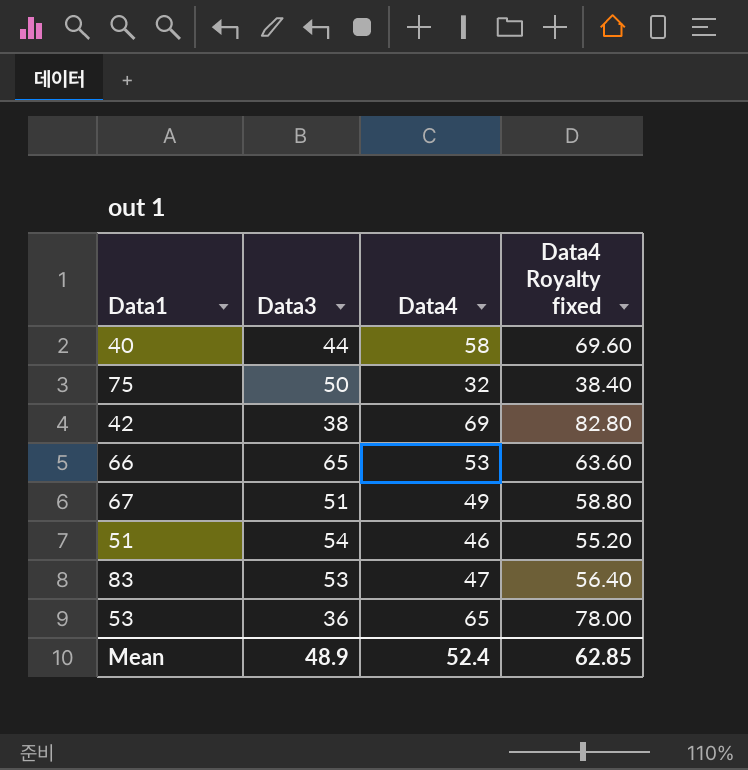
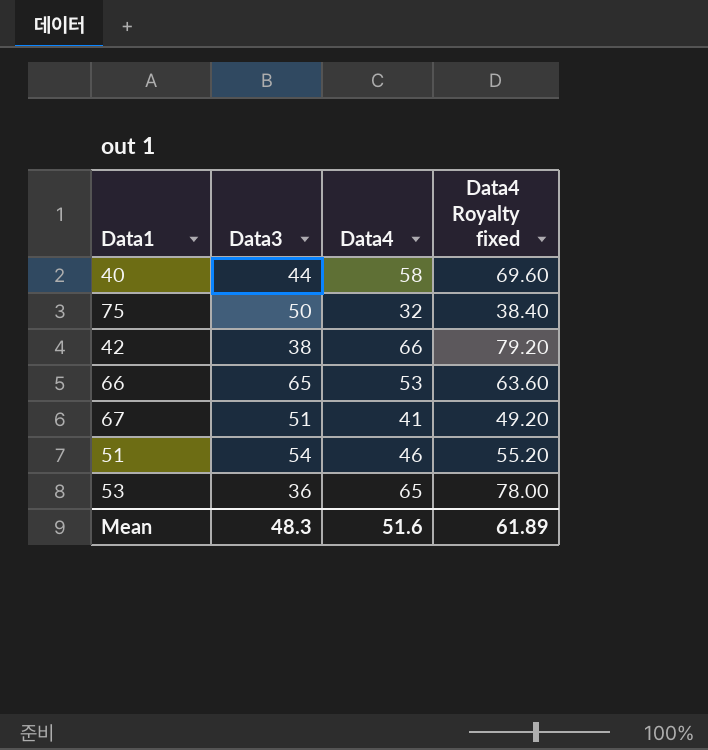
row 83: 53 | 47 | 56.40 -> none
42 | Data4: 69 -> 66
42 | Data4 Royalty fixed: 82.80 -> 79.20
67 | Data4: 49 -> 41
67 | Data4 Royalty fixed: 58.80 -> 49.20
Mean | Data3: 48.9 -> 48.3
Mean | Data4: 52.4 -> 51.6
Mean | Data4 Royalty fixed: 62.85 -> 61.89

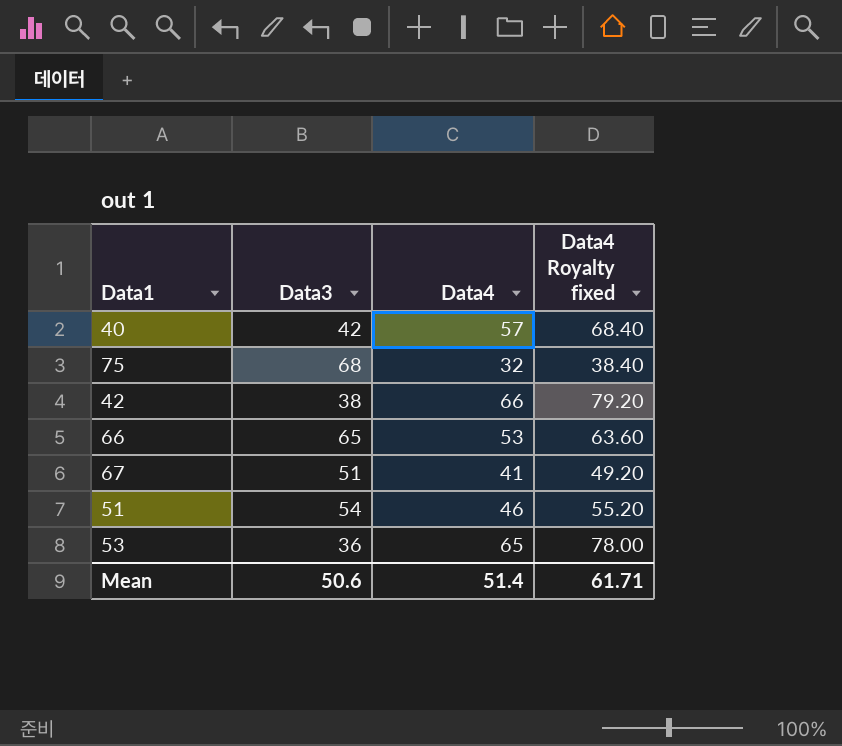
40 | Data3: 44 -> 42
40 | Data4: 58 -> 57
40 | Data4 Royalty fixed: 69.60 -> 68.40
75 | Data3: 50 -> 68
Mean | Data3: 48.3 -> 50.6
Mean | Data4: 51.6 -> 51.4
Mean | Data4 Royalty fixed: 61.89 -> 61.71

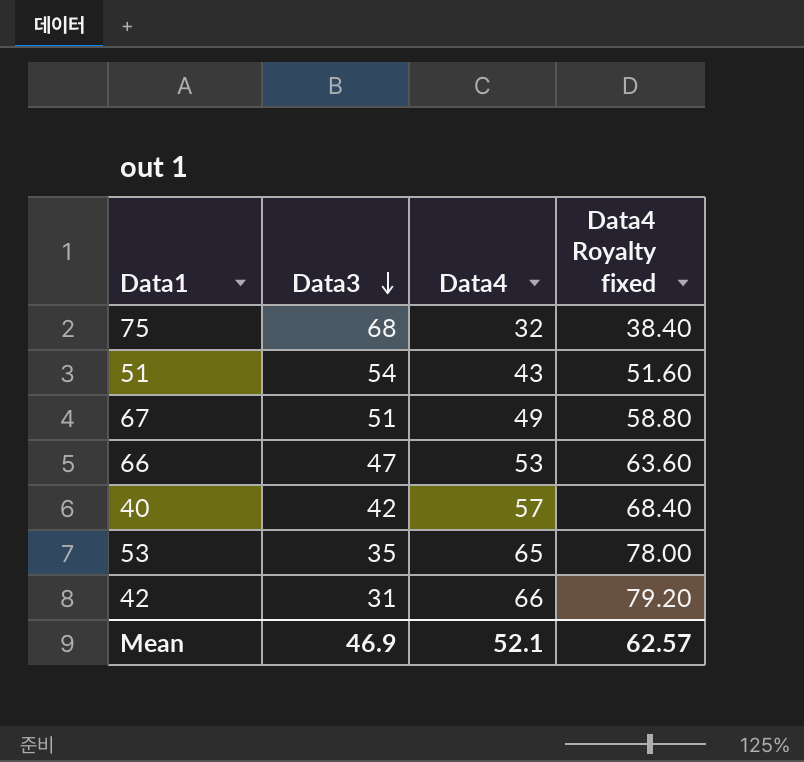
row order: none -> Data3 descending
51 | Data4: 46 -> 43
51 | Data4 Royalty fixed: 55.20 -> 51.60
67 | Data4: 41 -> 49
67 | Data4 Royalty fixed: 49.20 -> 58.80
66 | Data3: 65 -> 47
53 | Data3: 36 -> 35
42 | Data3: 38 -> 31
Mean | Data3: 50.6 -> 46.9
Mean | Data4: 51.4 -> 52.1
Mean | Data4 Royalty fixed: 61.71 -> 62.57

